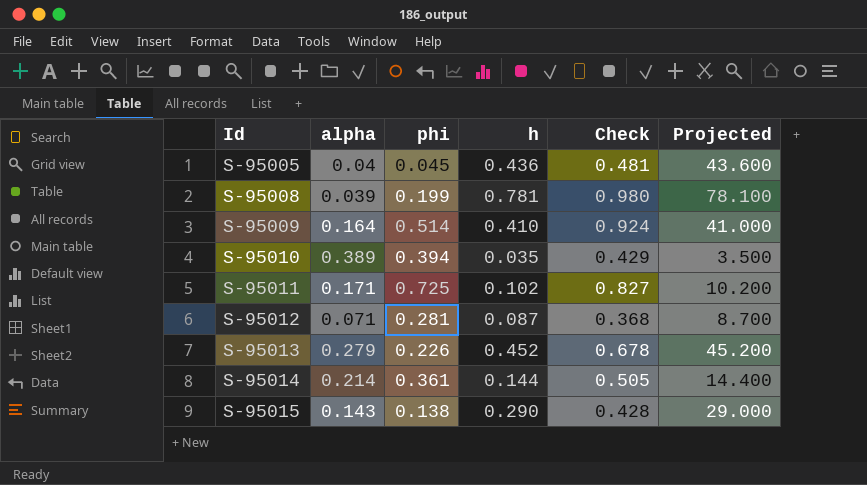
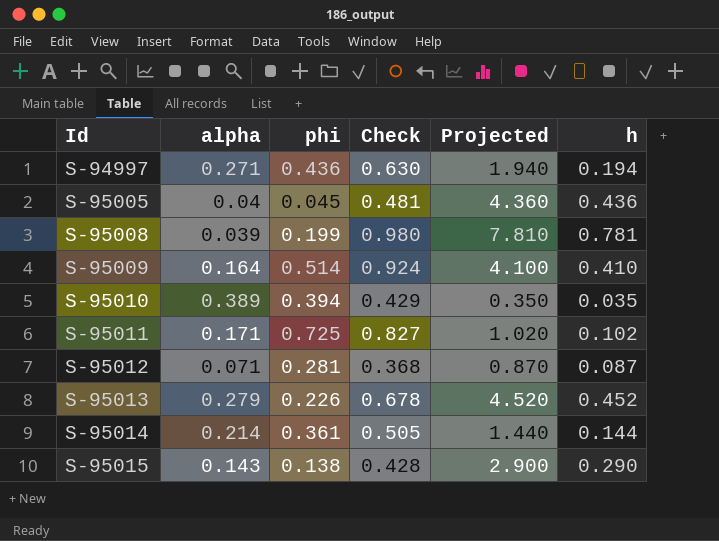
column Projected | formula: [h] * 100 -> [h] * 10
column h | position: 4 -> 6
row S-94997: none -> 0.271 | 0.436 | 0.630 | 1.940 | 0.194

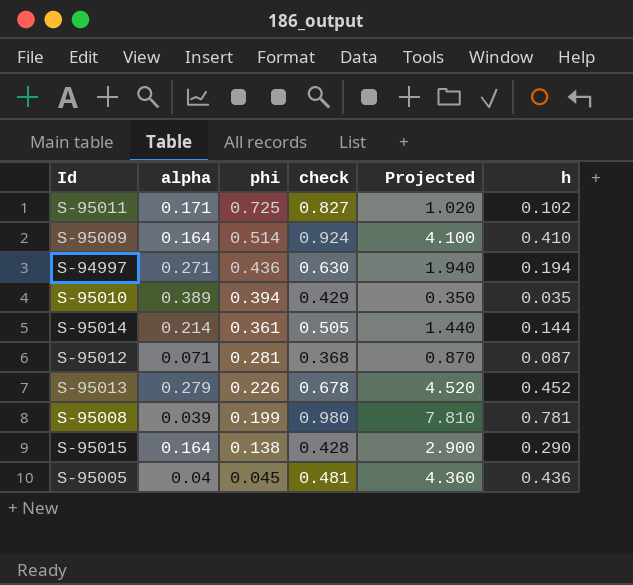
row order: Id ascending -> phi descending
column name: Check -> check
S-95015 | alpha: 0.143 -> 0.164

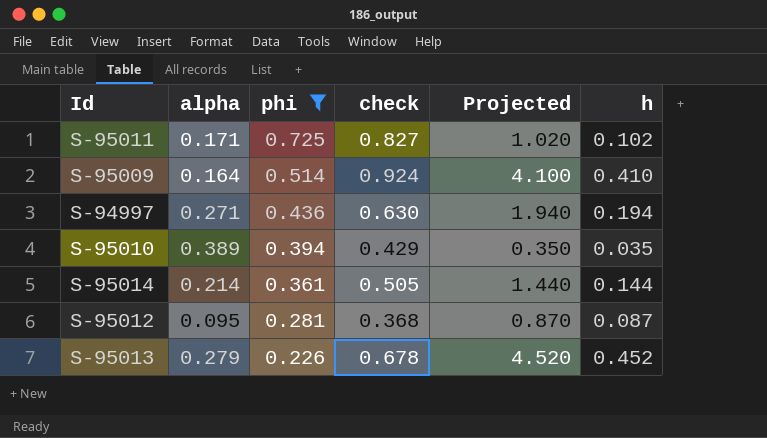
filter: none -> phi >= 0.226
S-95012 | alpha: 0.071 -> 0.095

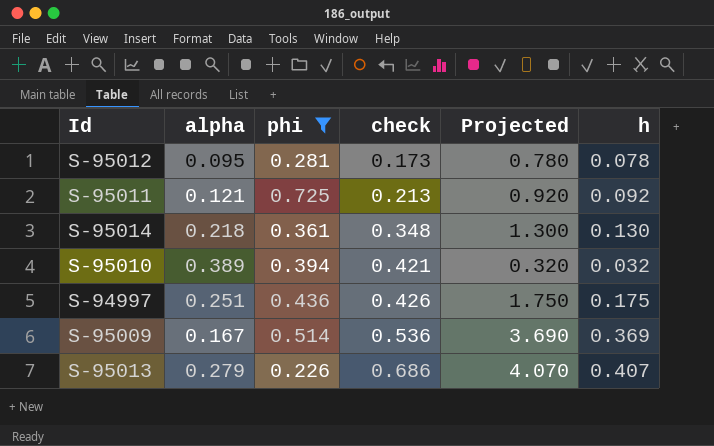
row order: phi descending -> check ascending
column check | formula: [phi] + [h] -> [alpha] + [h]
S-95012 | Projected: 0.870 -> 0.780
S-95012 | h: 0.087 -> 0.078
S-95011 | alpha: 0.171 -> 0.121
S-95011 | Projected: 1.020 -> 0.920
S-95011 | h: 0.102 -> 0.092
S-95014 | alpha: 0.214 -> 0.218
S-95014 | Projected: 1.440 -> 1.300
S-95014 | h: 0.144 -> 0.130
S-95010 | Projected: 0.350 -> 0.320
S-95010 | h: 0.035 -> 0.032
S-94997 | alpha: 0.271 -> 0.251
S-94997 | Projected: 1.940 -> 1.750
S-94997 | h: 0.194 -> 0.175
S-95009 | alpha: 0.164 -> 0.167
S-95009 | Projected: 4.100 -> 3.690
S-95009 | h: 0.410 -> 0.369
S-95013 | Projected: 4.520 -> 4.070
S-95013 | h: 0.452 -> 0.407

